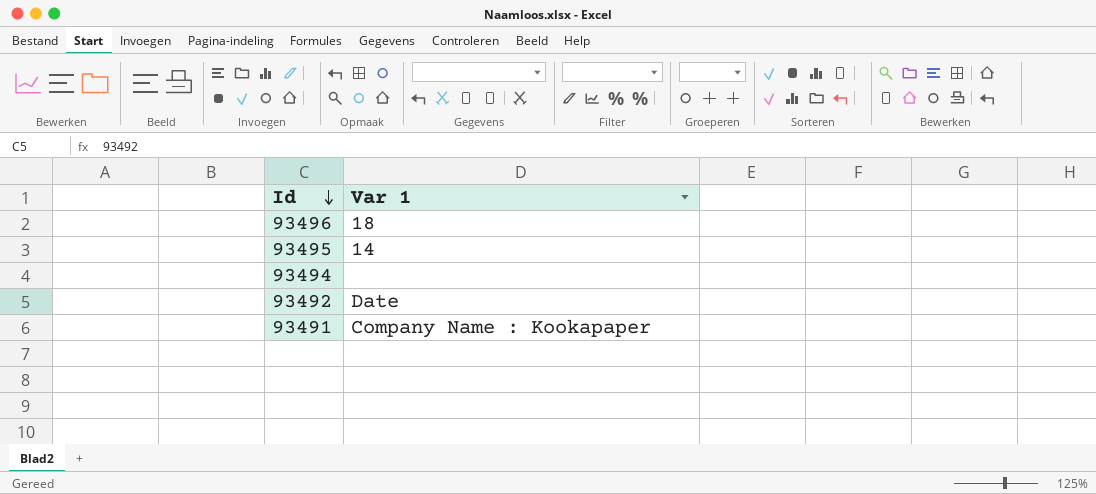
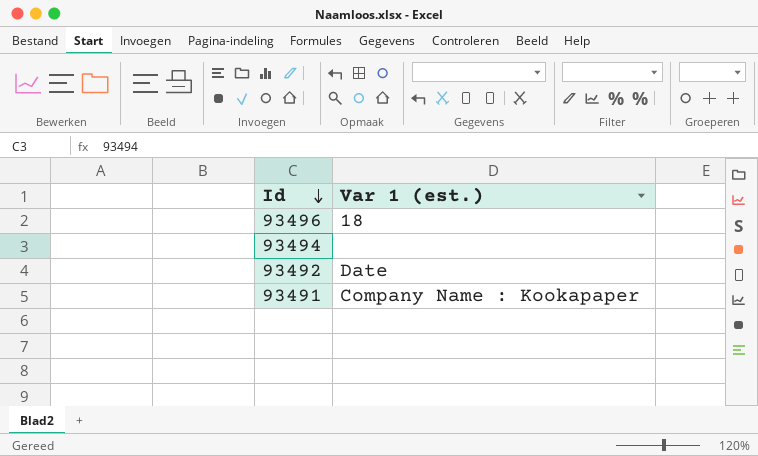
column name: Var 1 -> Var 1 (est.)
row 93495: 14 -> none

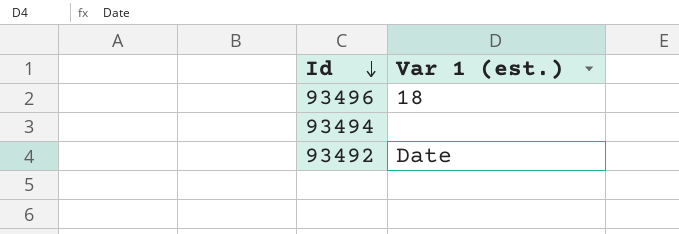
row 93491: Company Name : Kookapaper -> none

